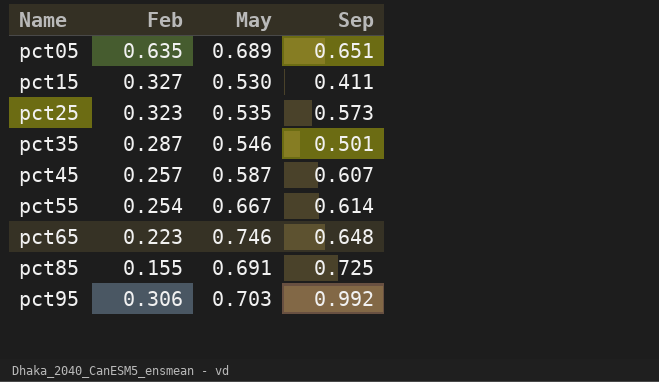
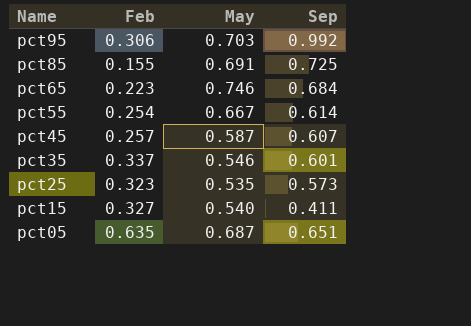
row order: Name ascending -> Name descending
pct65 | Sep: 0.648 -> 0.684
pct35 | Feb: 0.287 -> 0.337
pct35 | Sep: 0.501 -> 0.601
pct15 | May: 0.530 -> 0.540
pct05 | May: 0.689 -> 0.687

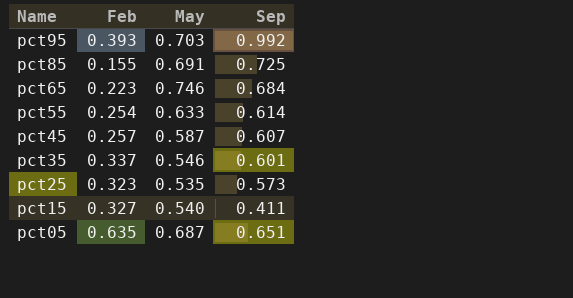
pct95 | Feb: 0.306 -> 0.393
pct55 | May: 0.667 -> 0.633

